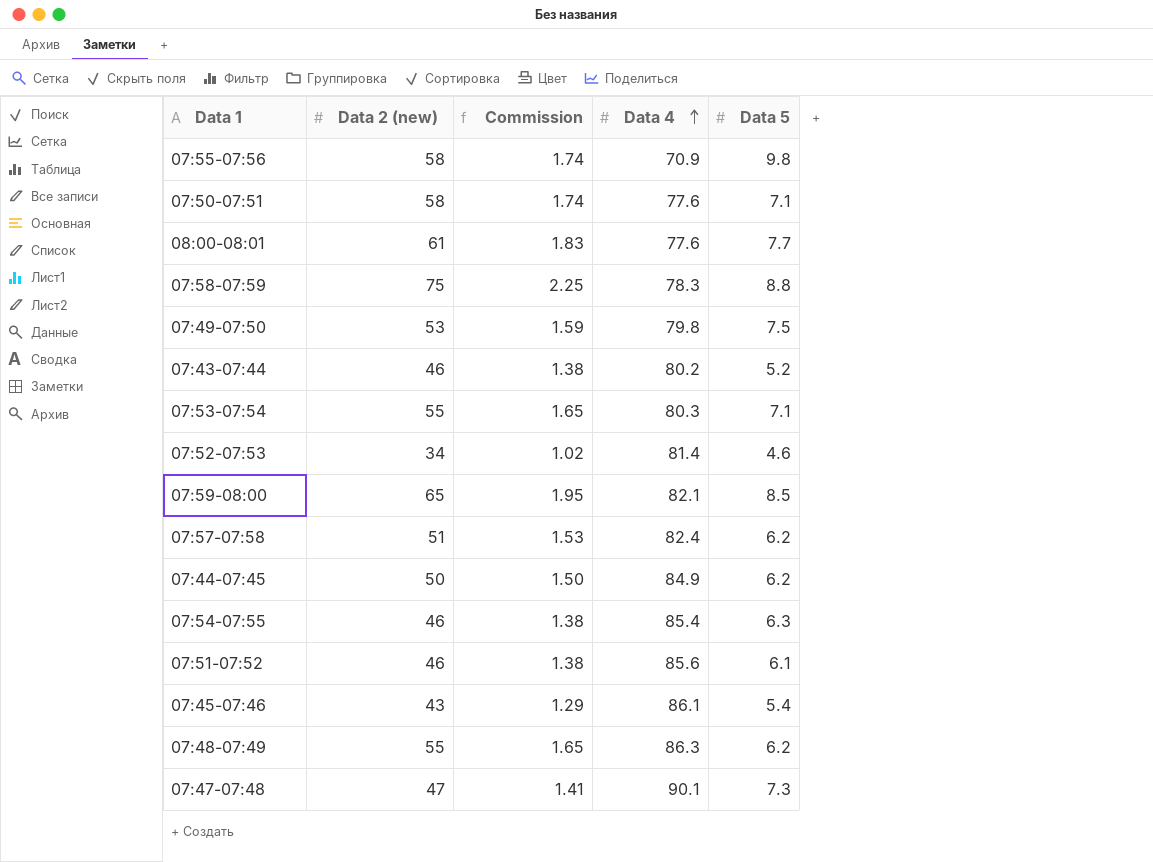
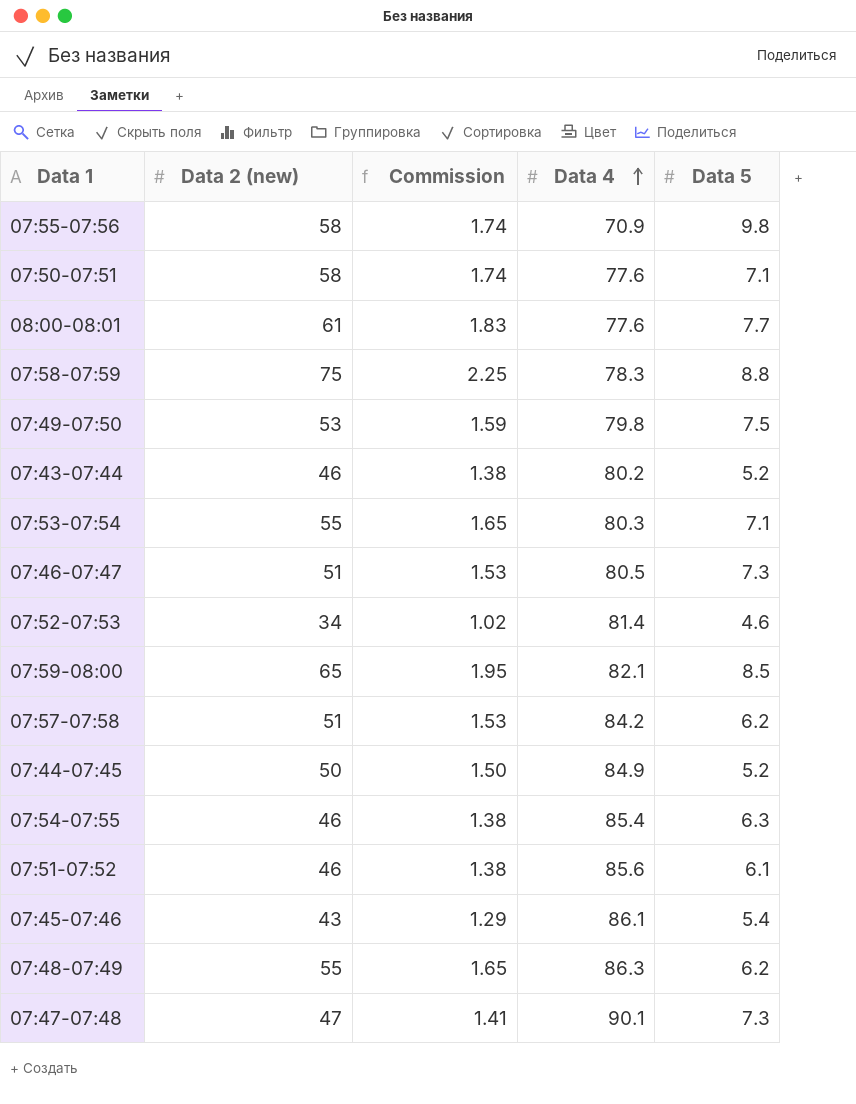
row 07:46-07:47: none -> 51 | 1.53 | 80.5 | 7.3
07:57-07:58 | Data 4: 82.4 -> 84.2
07:44-07:45 | Data 5: 6.2 -> 5.2

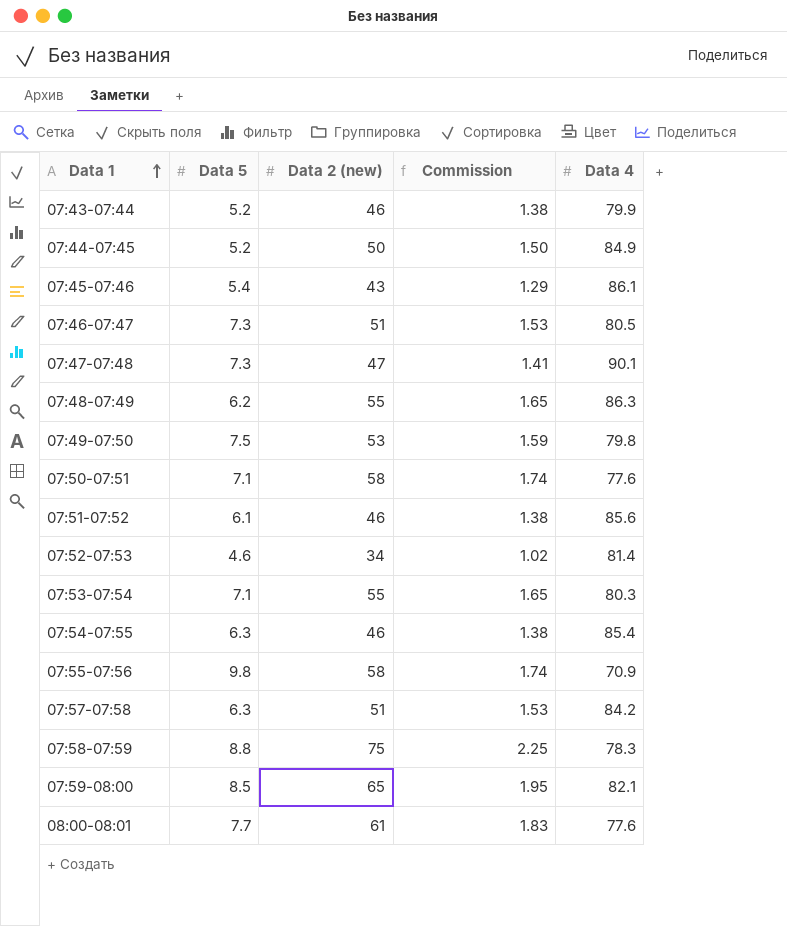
row order: Data 4 ascending -> Data 1 ascending
column Data 5 | position: 5 -> 2
07:43-07:44 | Data 4: 80.2 -> 79.9
07:57-07:58 | Data 5: 6.2 -> 6.3

